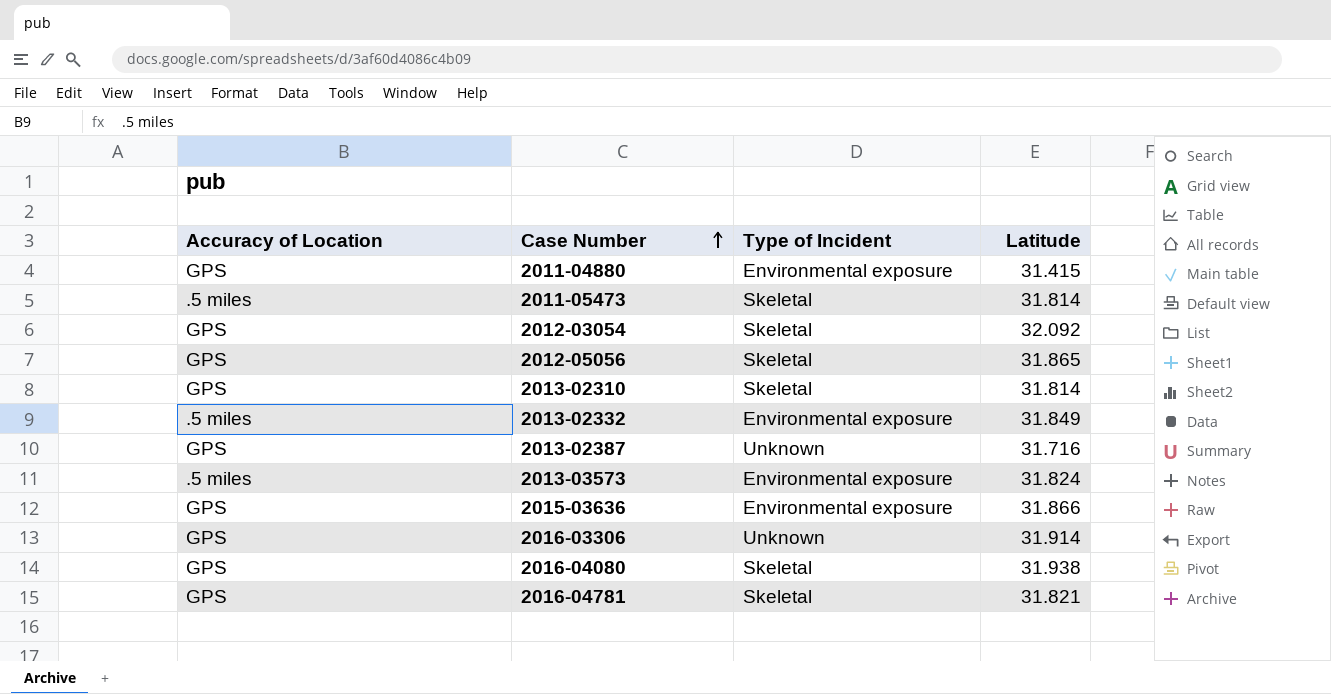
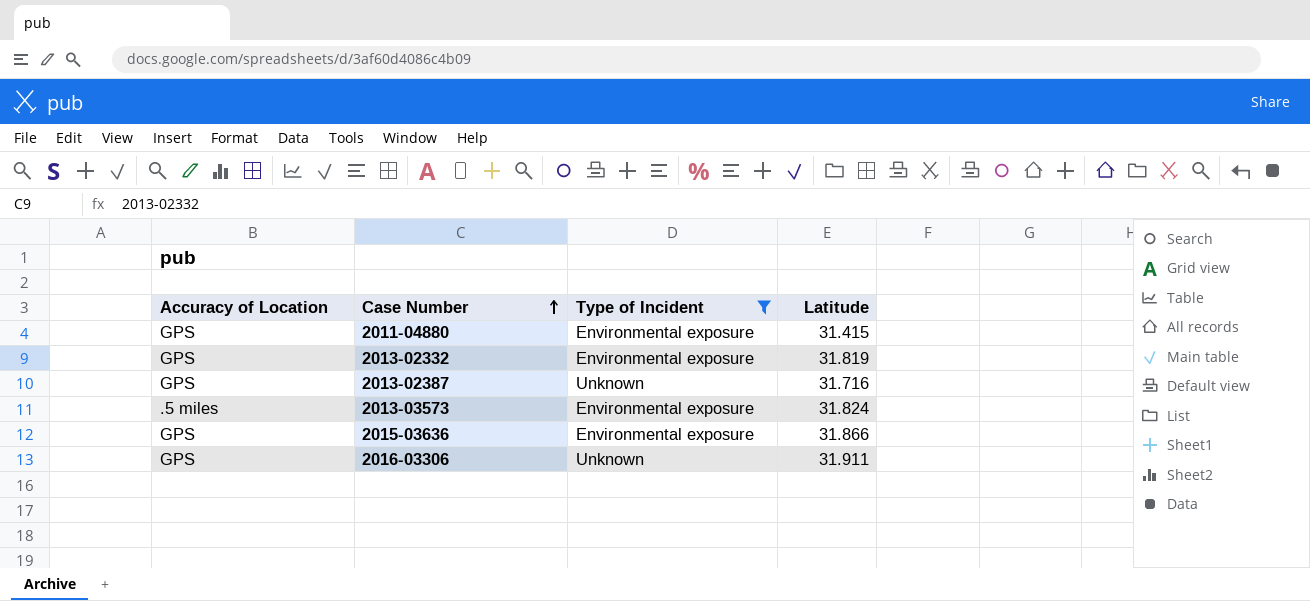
filter: none -> Type of Incident != Skeletal
2013-02332 | Accuracy of Location: .5 miles -> GPS
2013-02332 | Latitude: 31.849 -> 31.819
2016-03306 | Latitude: 31.914 -> 31.911

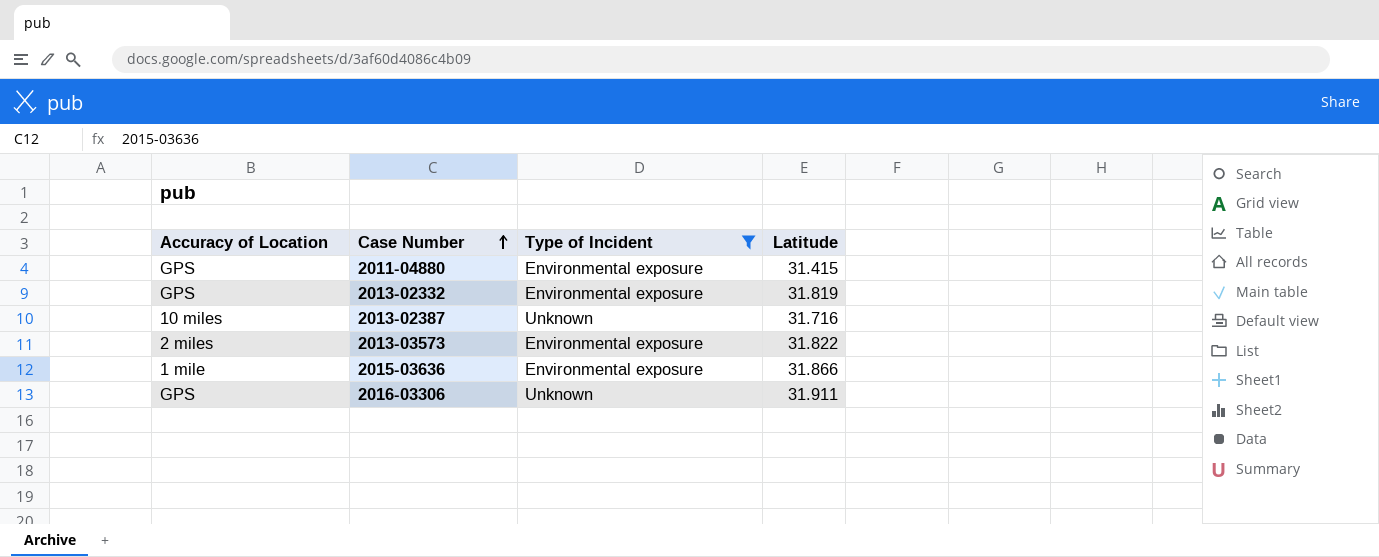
2013-02387 | Accuracy of Location: GPS -> 10 miles
2013-03573 | Accuracy of Location: .5 miles -> 2 miles
2013-03573 | Latitude: 31.824 -> 31.822
2015-03636 | Accuracy of Location: GPS -> 1 mile

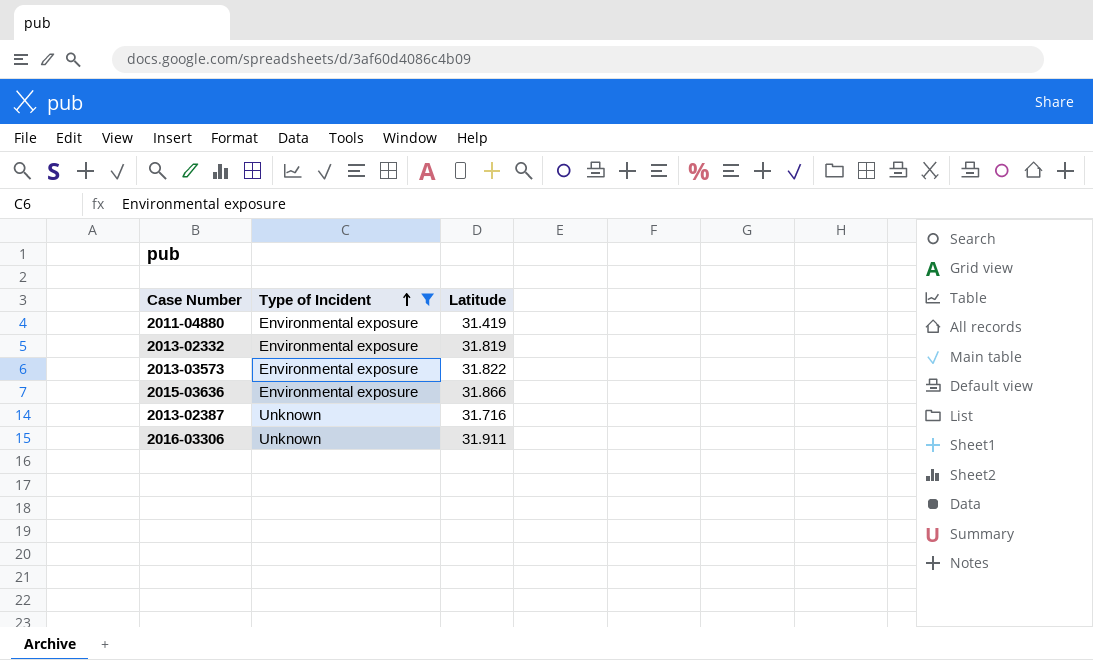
row order: Case Number ascending -> Type of Incident ascending
column Accuracy of Location | position: 1 -> none
2011-04880 | Latitude: 31.415 -> 31.419

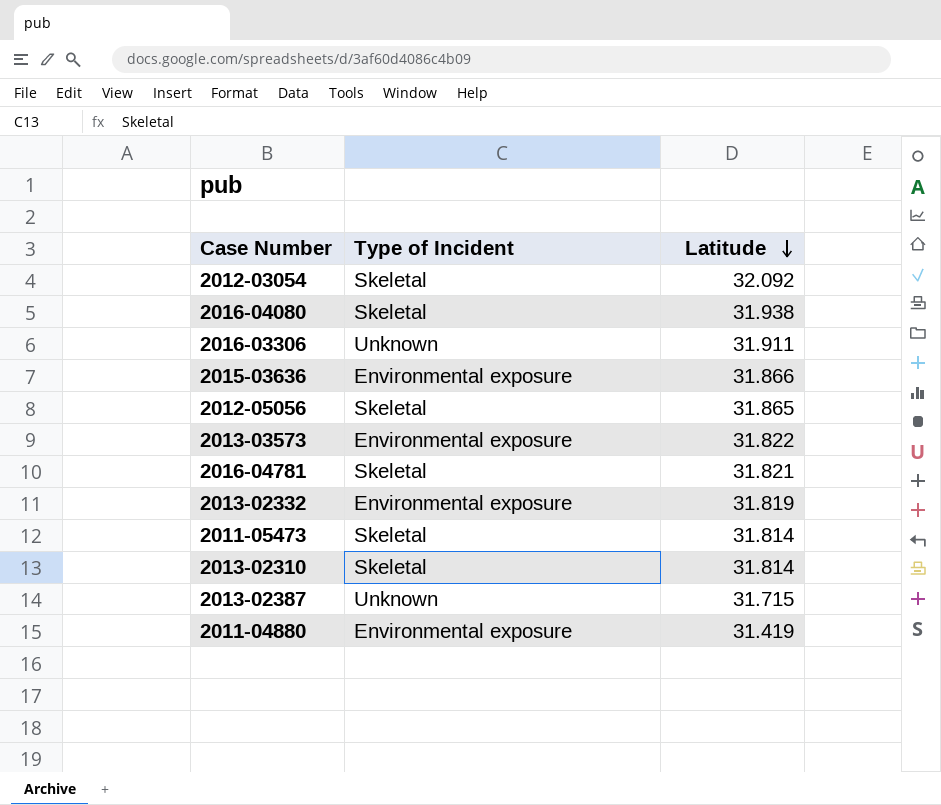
filter: Type of Incident != Skeletal -> none
row order: Type of Incident ascending -> Latitude descending
2013-02387 | Latitude: 31.716 -> 31.715

